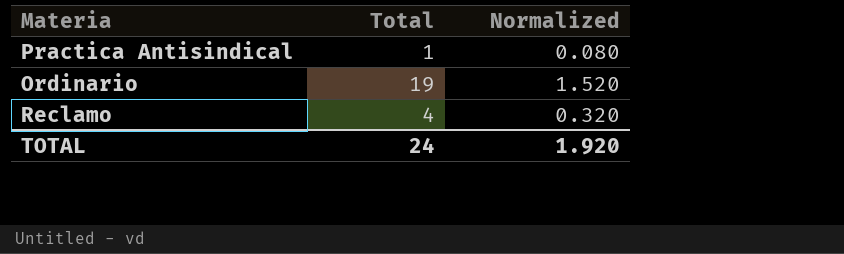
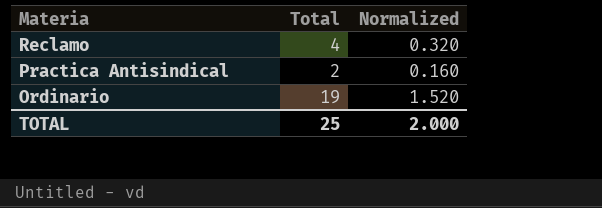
row order: none -> Materia descending
Practica Antisindical | Total: 1 -> 2
Practica Antisindical | Normalized: 0.080 -> 0.160
TOTAL | Total: 24 -> 25
TOTAL | Normalized: 1.920 -> 2.000

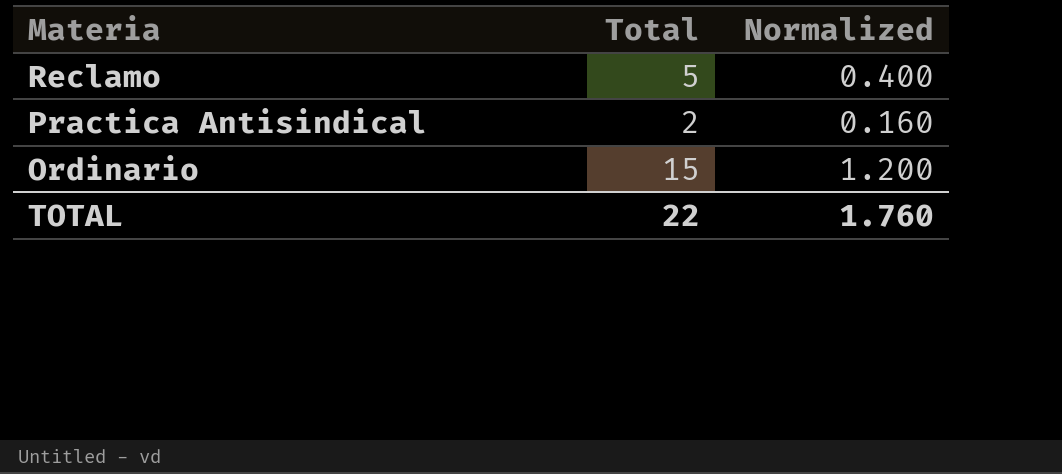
Reclamo | Total: 4 -> 5
Reclamo | Normalized: 0.320 -> 0.400
Ordinario | Total: 19 -> 15
Ordinario | Normalized: 1.520 -> 1.200
TOTAL | Total: 25 -> 22
TOTAL | Normalized: 2.000 -> 1.760

